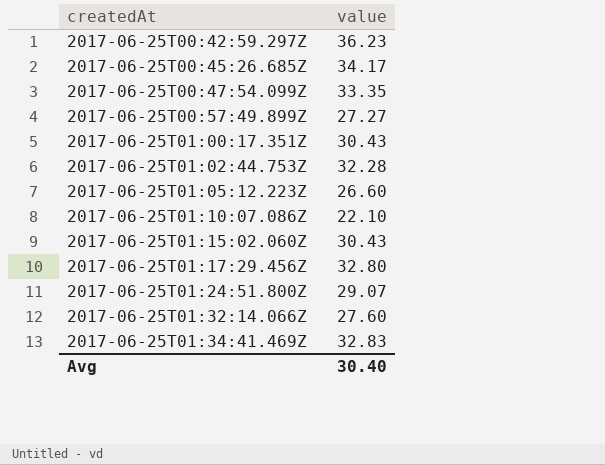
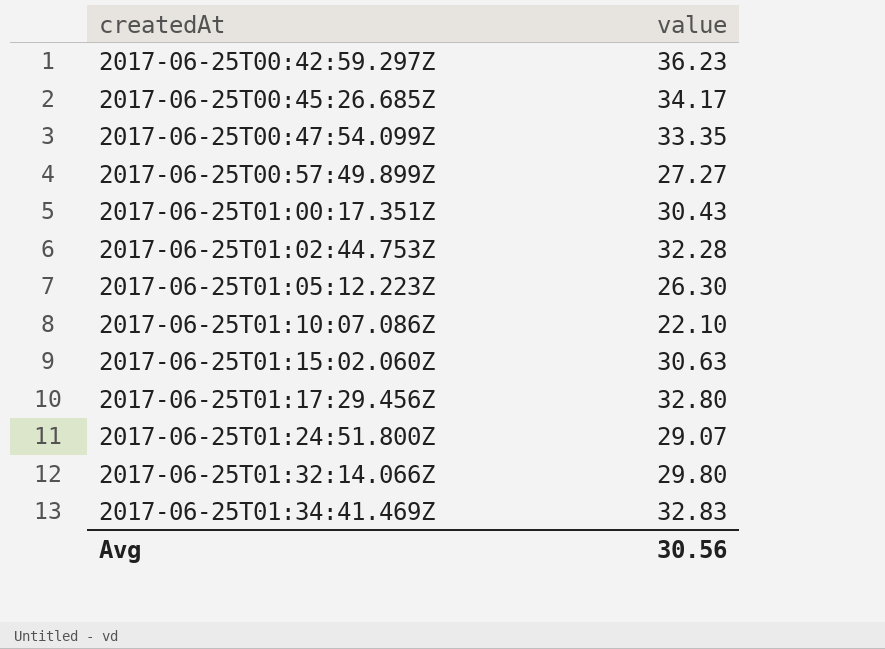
2017-06-25T01:05:12.223Z | value: 26.60 -> 26.30
2017-06-25T01:15:02.060Z | value: 30.43 -> 30.63
2017-06-25T01:32:14.066Z | value: 27.60 -> 29.80
Avg | value: 30.40 -> 30.56

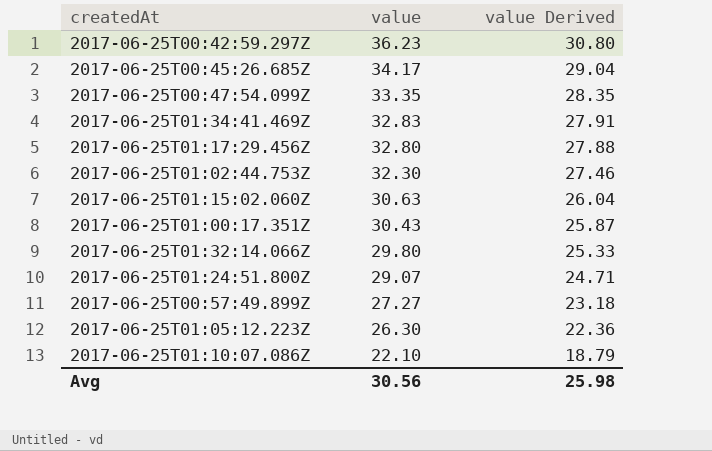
row order: createdAt ascending -> value descending
column value Derived | formula: none -> [value] * 0.85
2017-06-25T01:02:44.753Z | value: 32.28 -> 32.30

